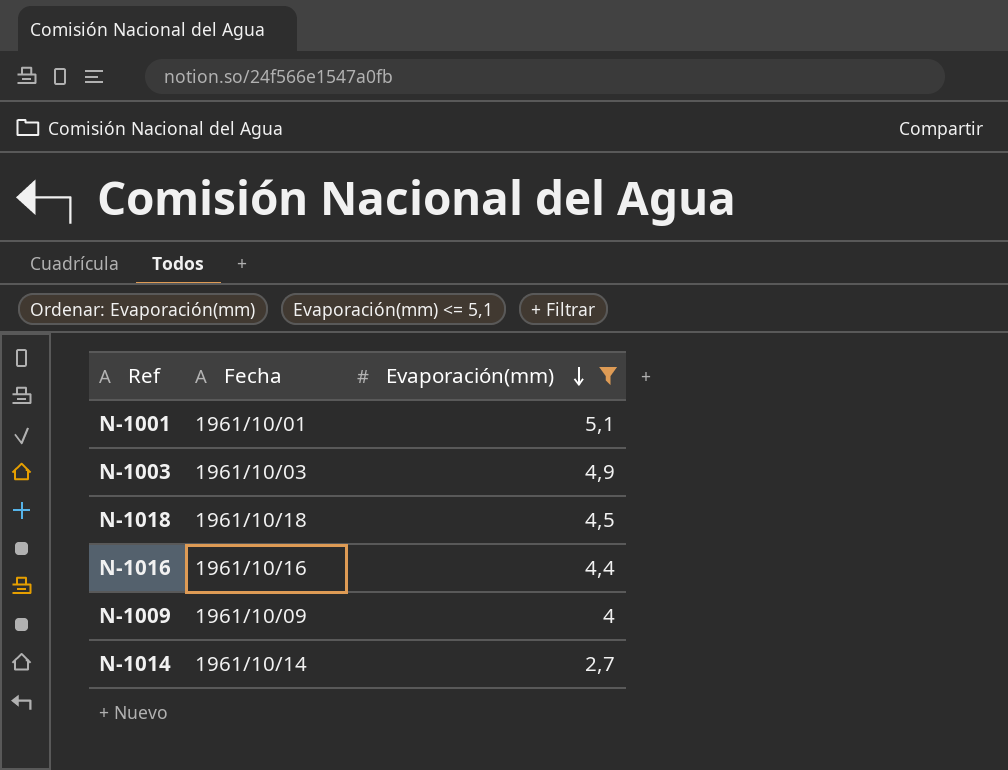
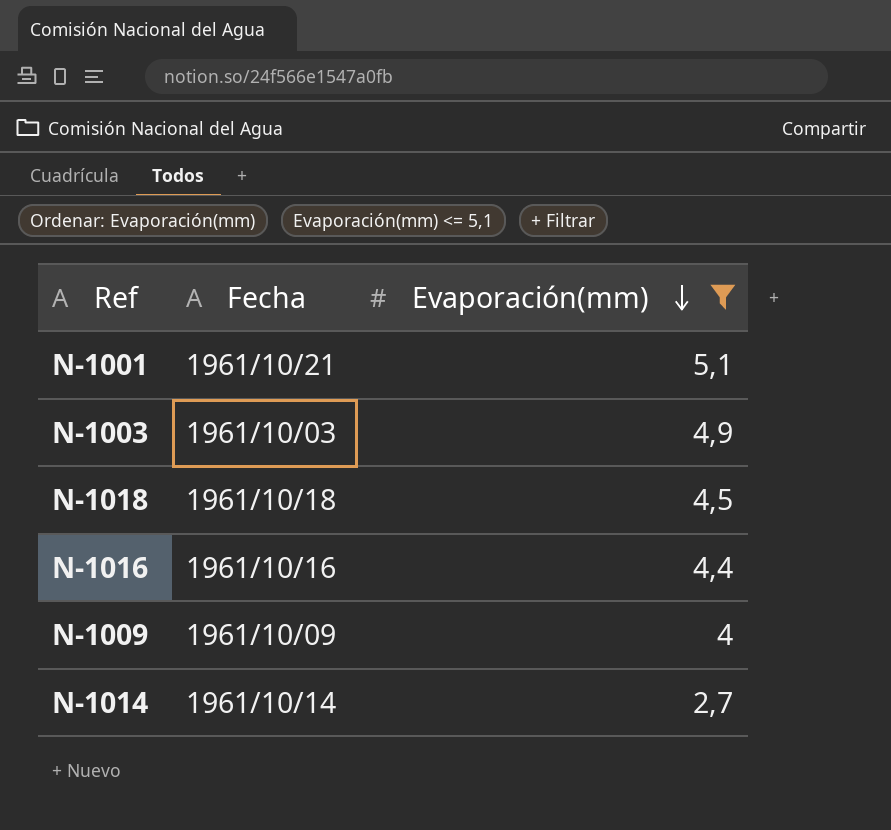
N-1001 | Fecha: 1961/10/01 -> 1961/10/21

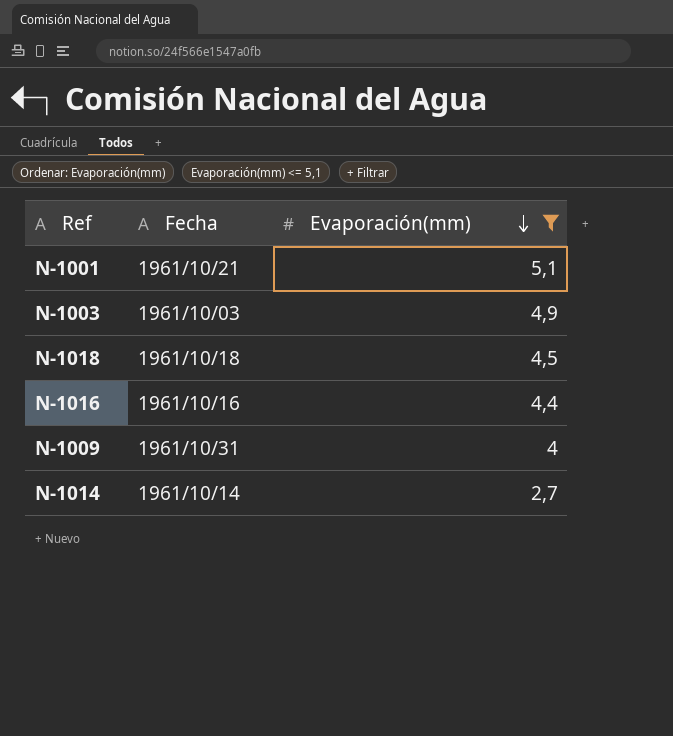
N-1009 | Fecha: 1961/10/09 -> 1961/10/31

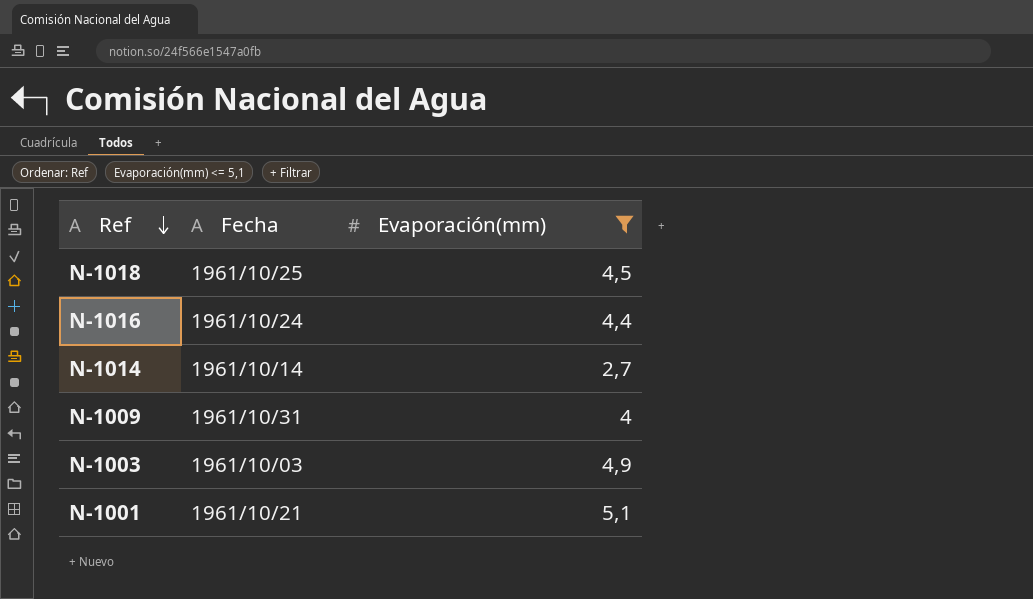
row order: Evaporación(mm) descending -> Ref descending
N-1018 | Fecha: 1961/10/18 -> 1961/10/25
N-1016 | Fecha: 1961/10/16 -> 1961/10/24

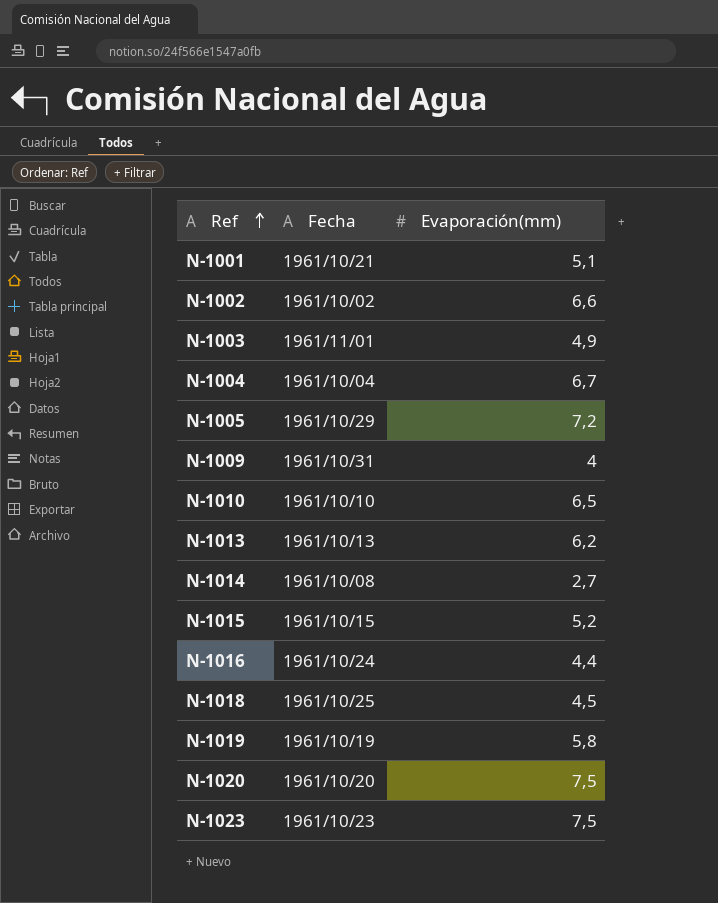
filter: Evaporación(mm) <= 5,1 -> none
row order: Ref descending -> Ref ascending
N-1003 | Fecha: 1961/10/03 -> 1961/11/01
N-1014 | Fecha: 1961/10/14 -> 1961/10/08

